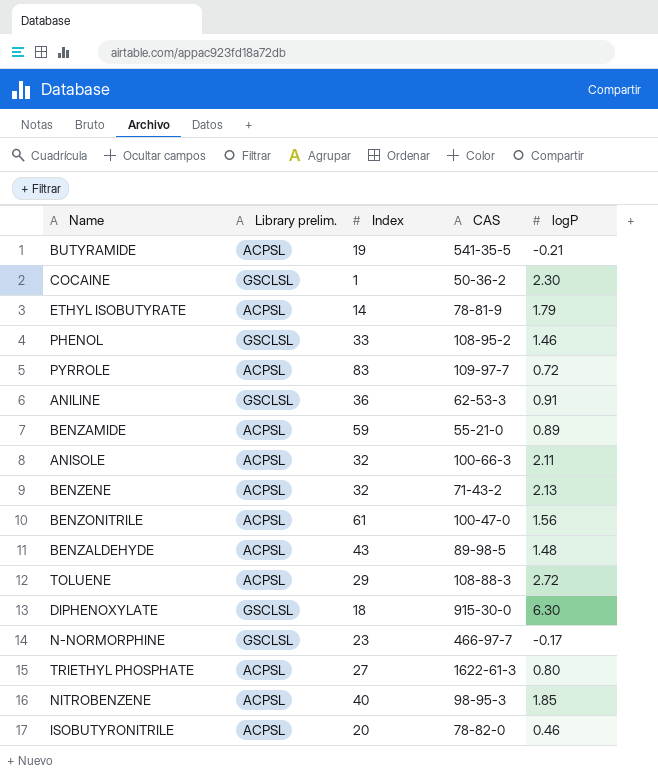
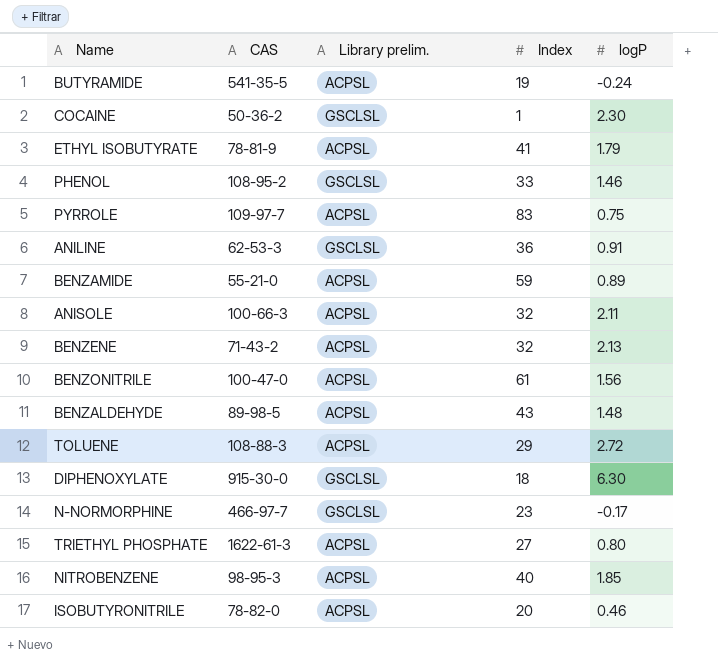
column CAS | position: 4 -> 2
BUTYRAMIDE | logP: -0.21 -> -0.24
ETHYL ISOBUTYRATE | Index: 14 -> 41
PYRROLE | logP: 0.72 -> 0.75

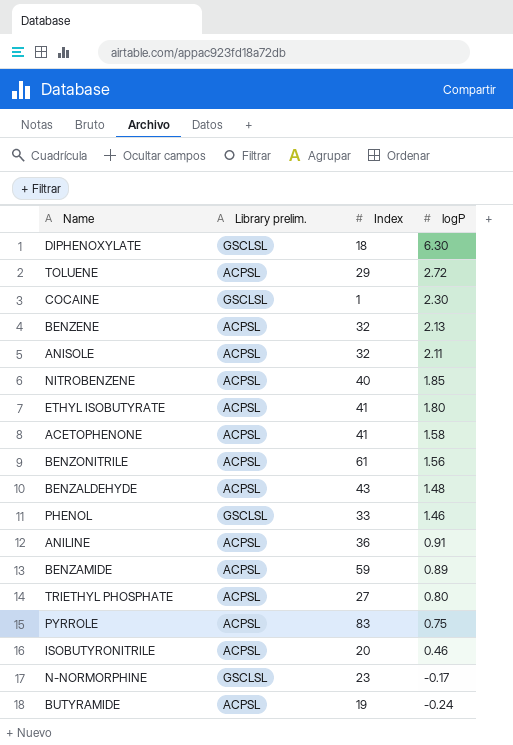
row order: none -> logP descending
column CAS | position: 2 -> none
ETHYL ISOBUTYRATE | logP: 1.79 -> 1.80
row ACETOPHENONE: none -> ACPSL | 41 | 1.58
ANILINE | Library prelim.: GSCLSL -> ACPSL

